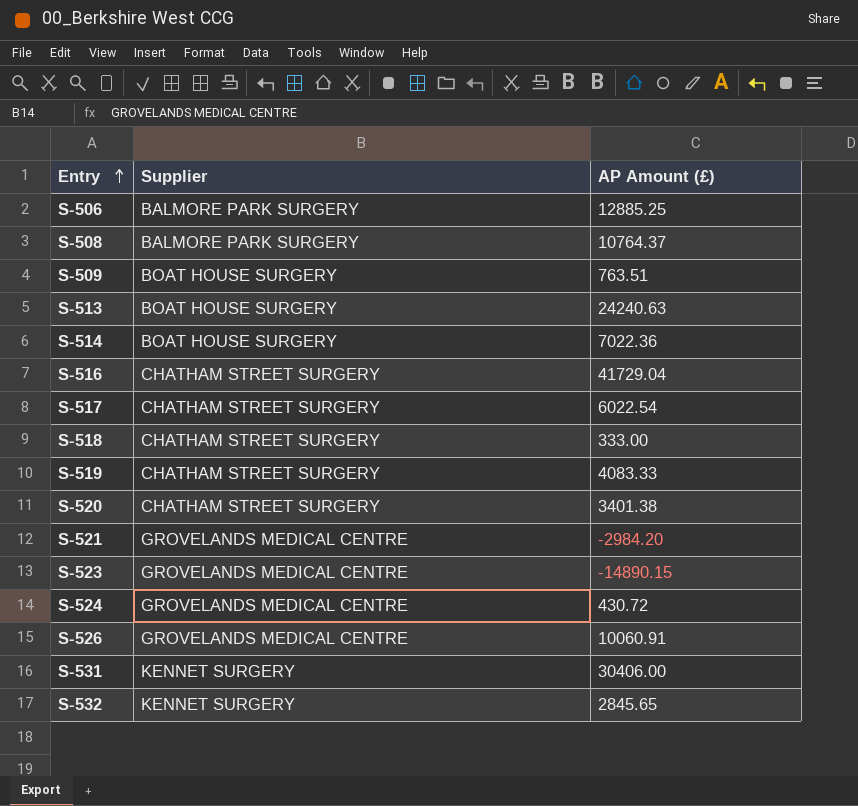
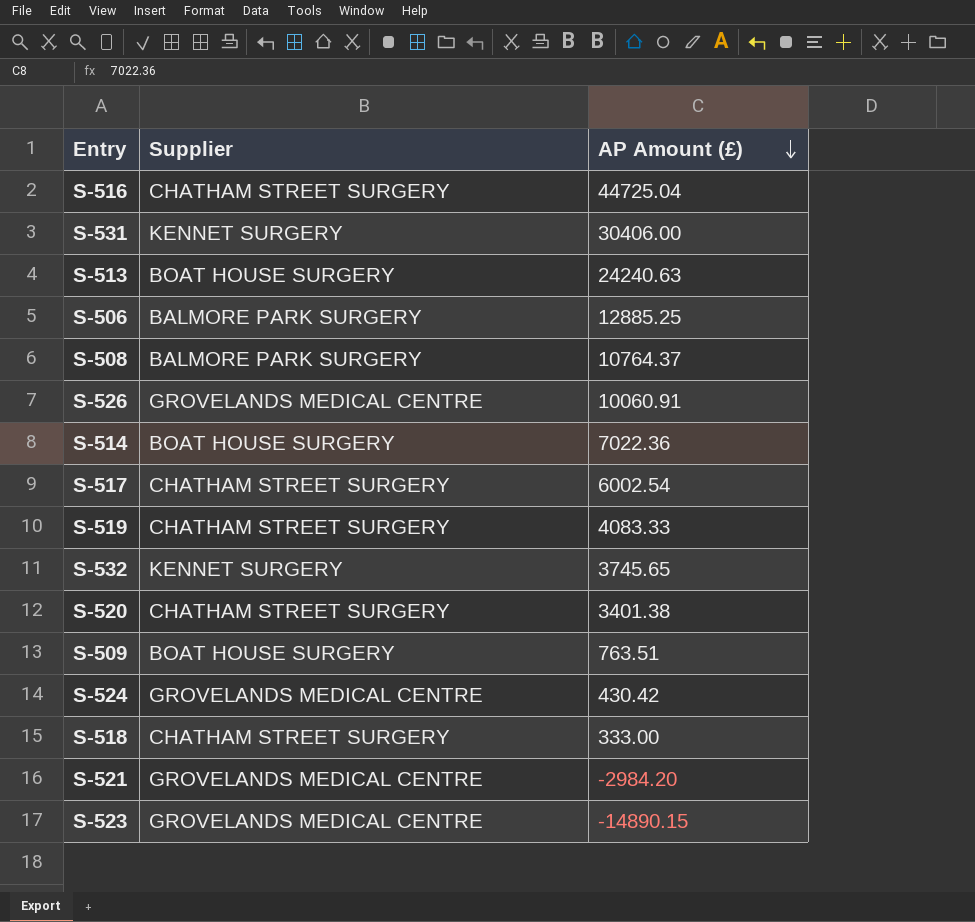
row order: Entry ascending -> AP Amount (£) descending
S-516 | AP Amount (£): 41729.04 -> 44725.04
S-517 | AP Amount (£): 6022.54 -> 6002.54
S-532 | AP Amount (£): 2845.65 -> 3745.65
S-524 | AP Amount (£): 430.72 -> 430.42

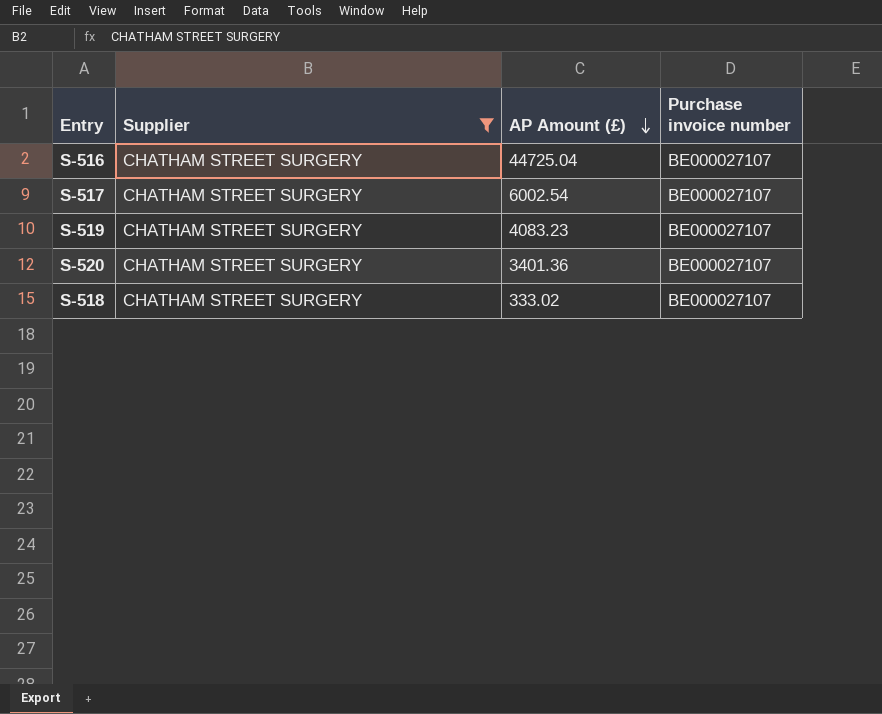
filter: none -> Supplier = CHATHAM STREET SURGERY
column Purchase invoice number | position: none -> 4
S-519 | AP Amount (£): 4083.33 -> 4083.23
S-520 | AP Amount (£): 3401.38 -> 3401.36
S-518 | AP Amount (£): 333.00 -> 333.02

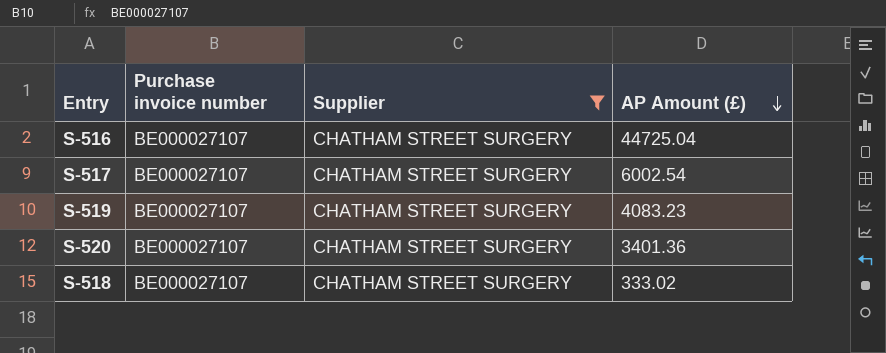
column Purchase invoice number | position: 4 -> 2

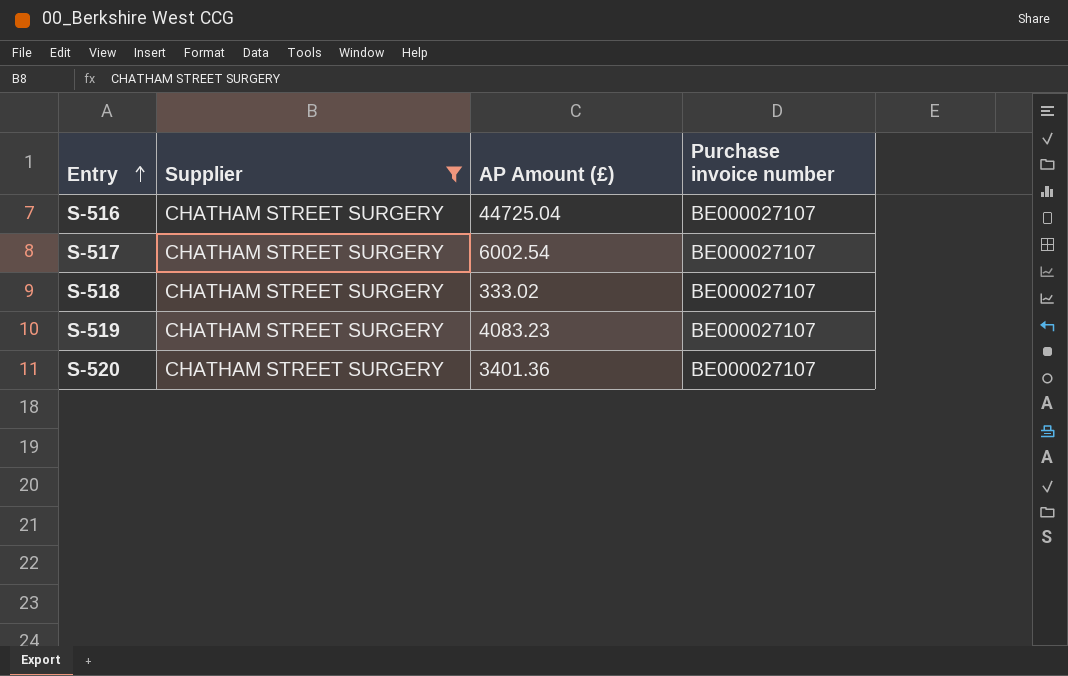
row order: AP Amount (£) descending -> Entry ascending
column Purchase invoice number | position: 2 -> 4

